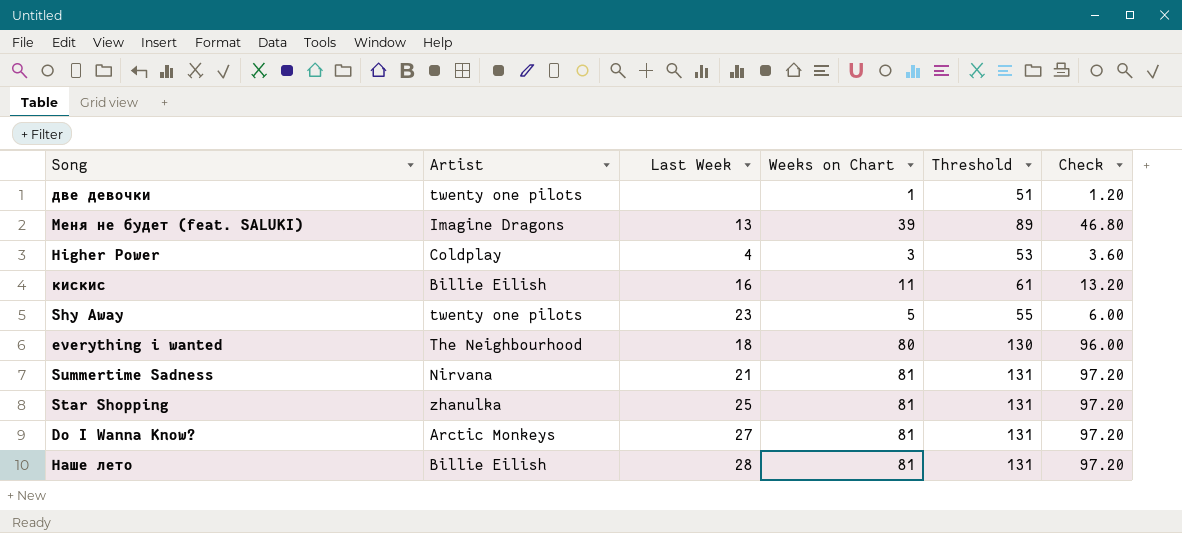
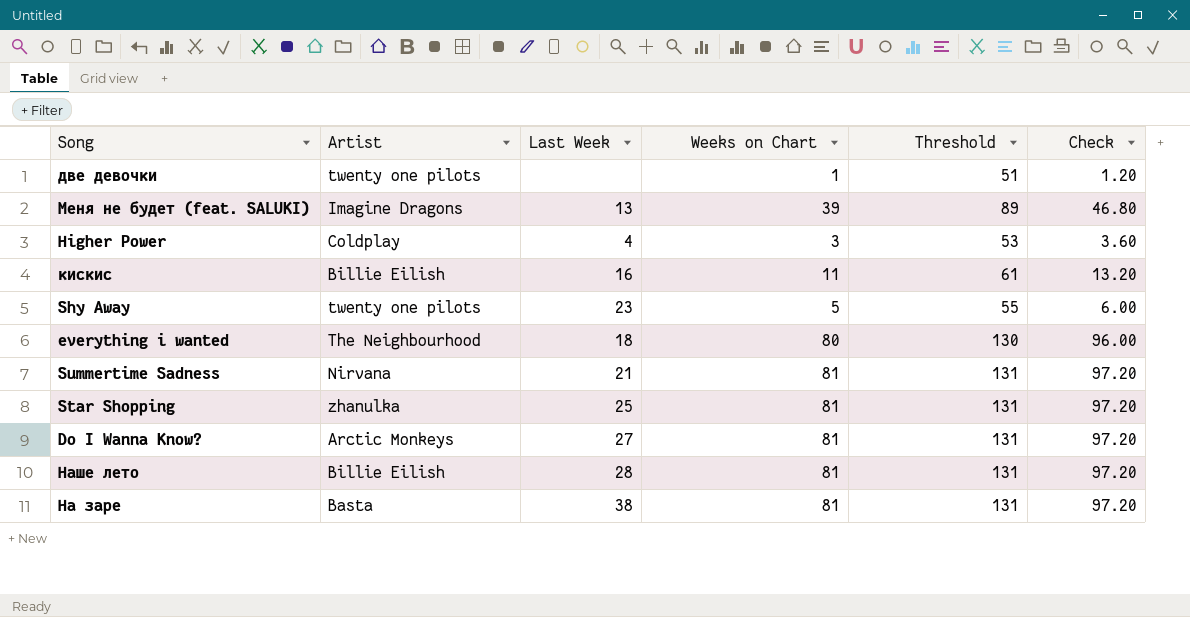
row На заре: none -> Basta | 38 | 81 | 131 | 97.20

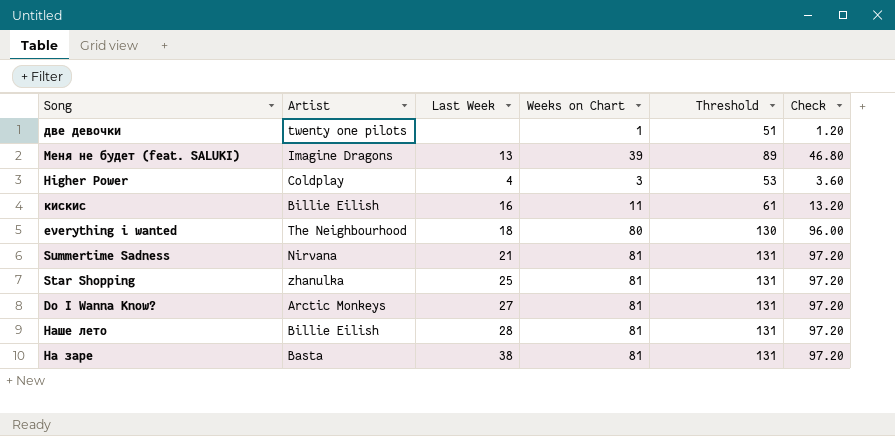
row Shy Away: twenty one pilots | 23 | 5 | 55 | 6.00 -> none

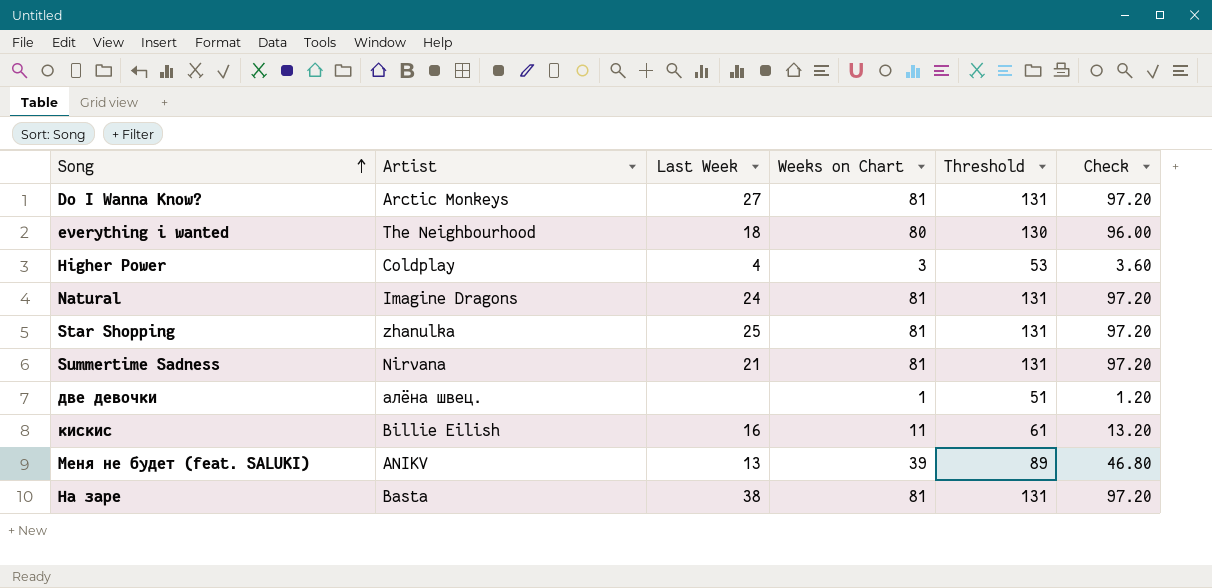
row order: none -> Song ascending
row Наше лето: Billie Eilish | 28 | 81 | 131 | 97.20 -> none
row Natural: none -> Imagine Dragons | 24 | 81 | 131 | 97.20
две девочки | Artist: twenty one pilots -> алёна швец.
Меня не будет (feat. SALUKI) | Artist: Imagine Dragons -> ANIKV

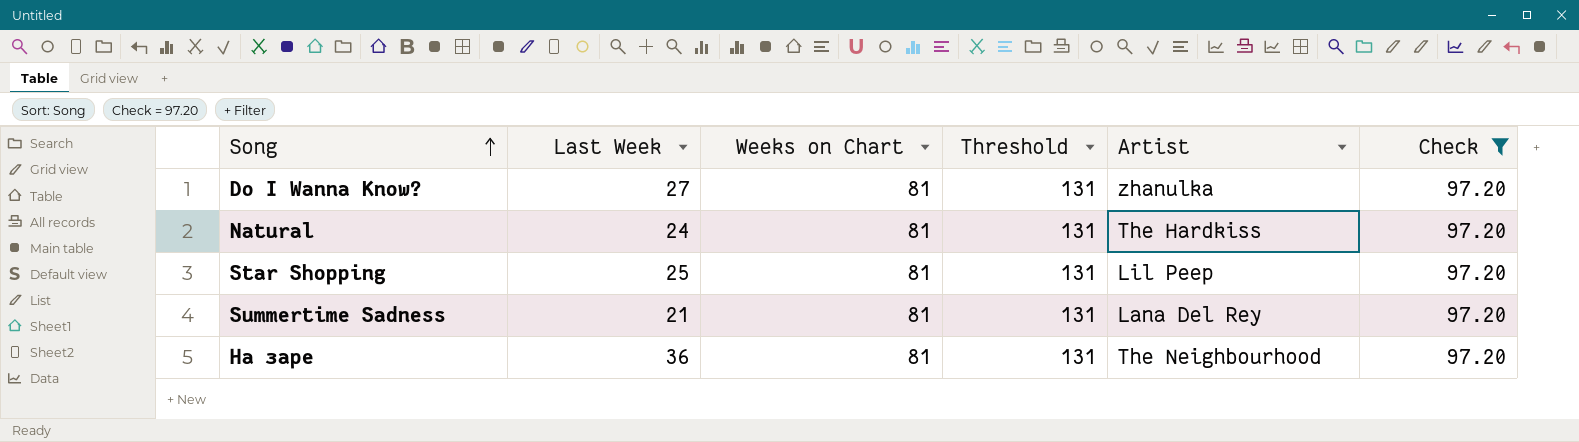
filter: none -> Check = 97.20
column Artist | position: 2 -> 5
Do I Wanna Know? | Artist: Arctic Monkeys -> zhanulka
Natural | Artist: Imagine Dragons -> The Hardkiss
Star Shopping | Artist: zhanulka -> Lil Peep
Summertime Sadness | Artist: Nirvana -> Lana Del Rey
На заре | Last Week: 38 -> 36
На заре | Artist: Basta -> The Neighbourhood

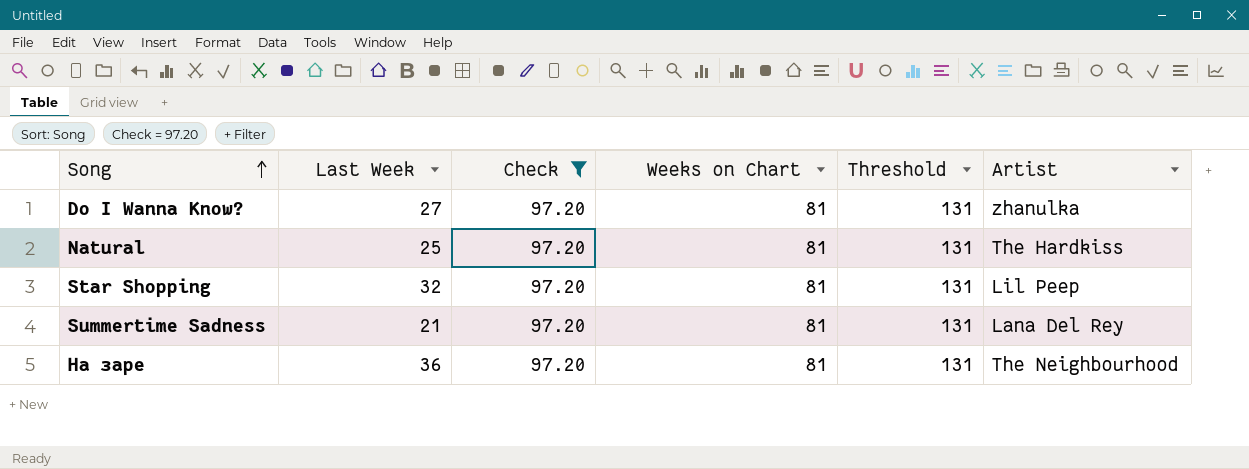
column Check | position: 6 -> 3
Natural | Last Week: 24 -> 25
Star Shopping | Last Week: 25 -> 32

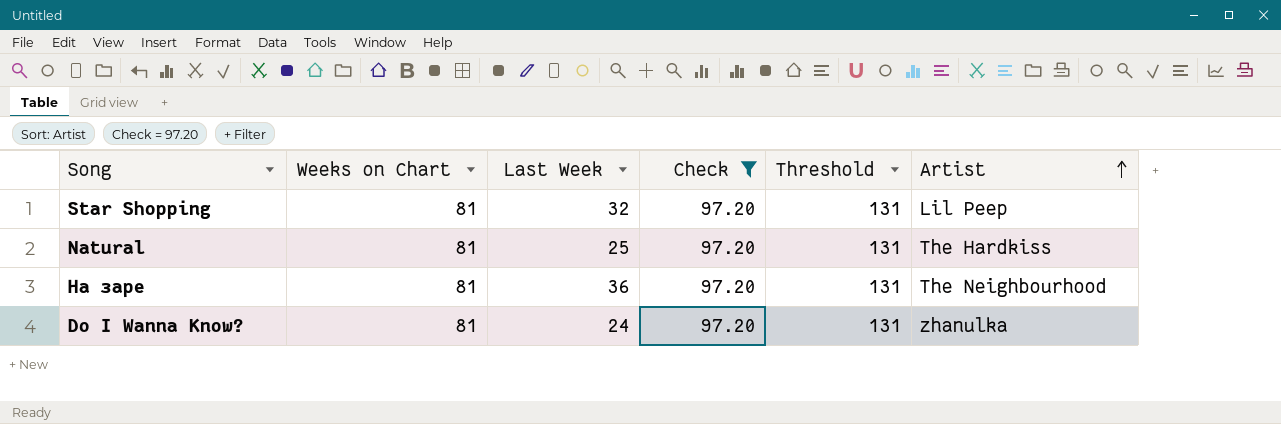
row order: Song ascending -> Artist ascending
column Weeks on Chart | position: 4 -> 2
row Summertime Sadness: 21 | 97.20 | 81 | 131 | Lana Del Rey -> none
Do I Wanna Know? | Last Week: 27 -> 24

